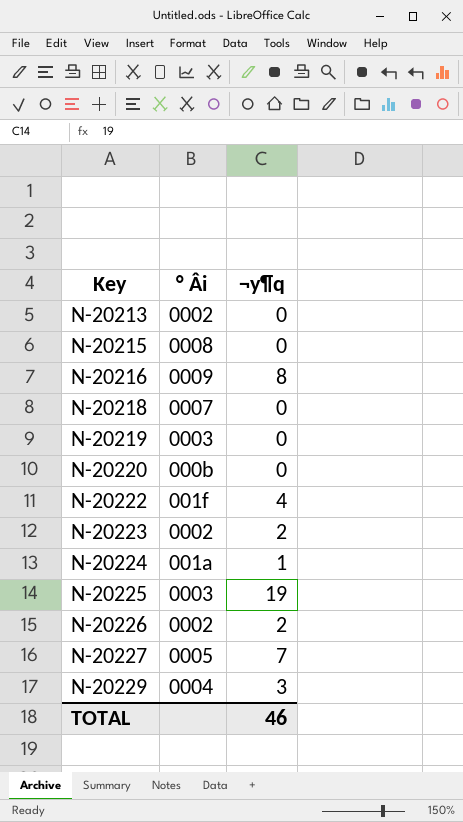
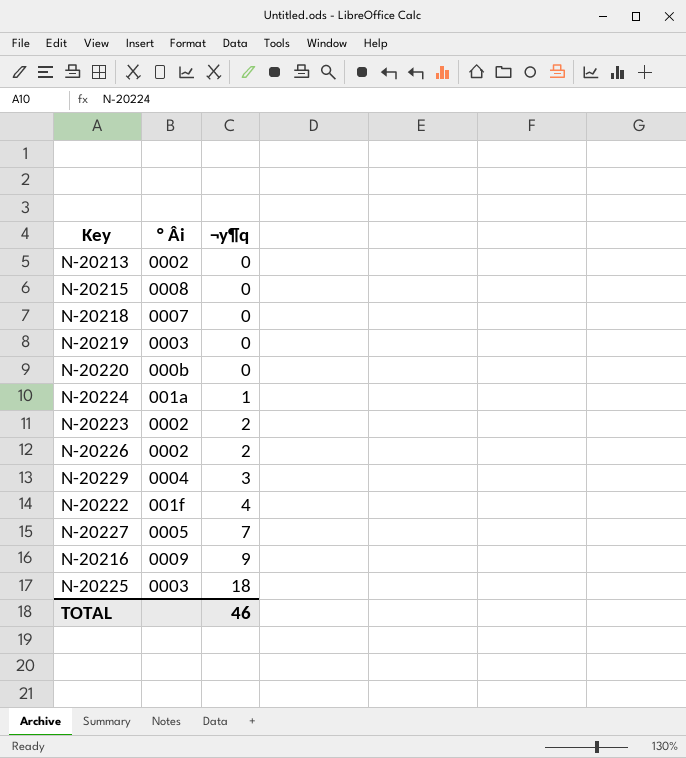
row order: Key ascending -> ¬y¶q ascending
N-20216 | ¬y¶q: 8 -> 9
N-20225 | ¬y¶q: 19 -> 18

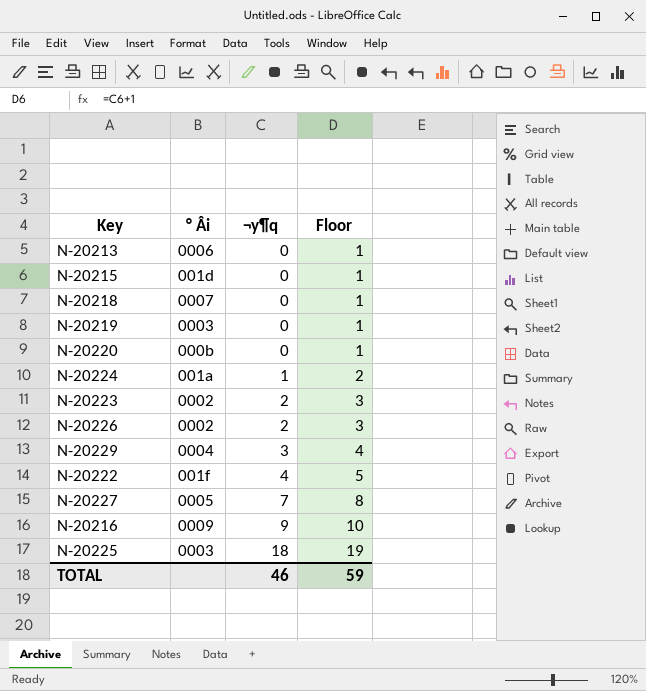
column Floor | formula: none -> [¬y¶q] + 1
N-20213 | ° Âi: 0002 -> 0006
N-20215 | ° Âi: 0008 -> 001d

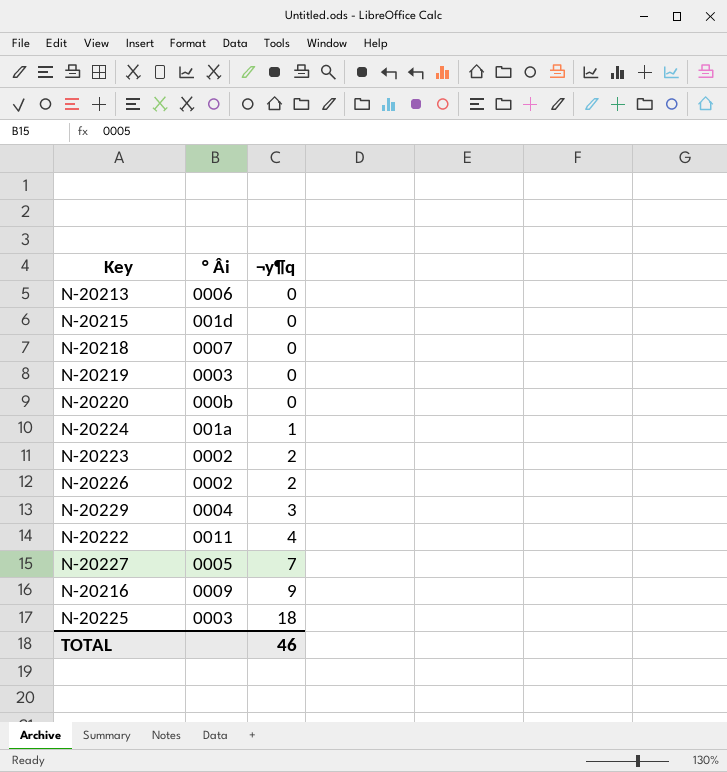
column Floor | formula: [¬y¶q] + 1 -> none
N-20222 | ° Âi: 001f -> 0011

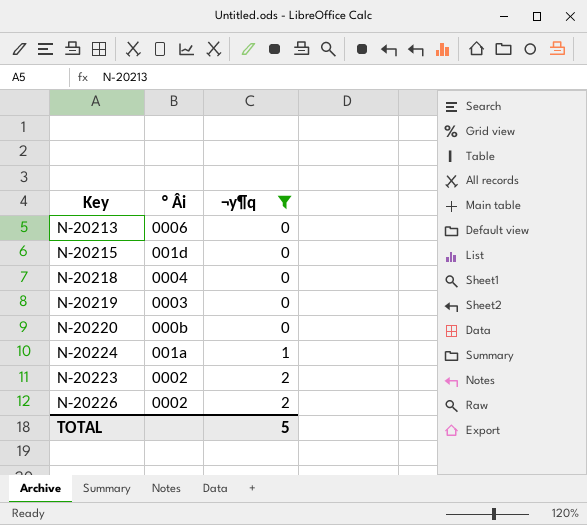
filter: none -> ¬y¶q <= 2
N-20218 | ° Âi: 0007 -> 0004
TOTAL | ¬y¶q: 46 -> 5

